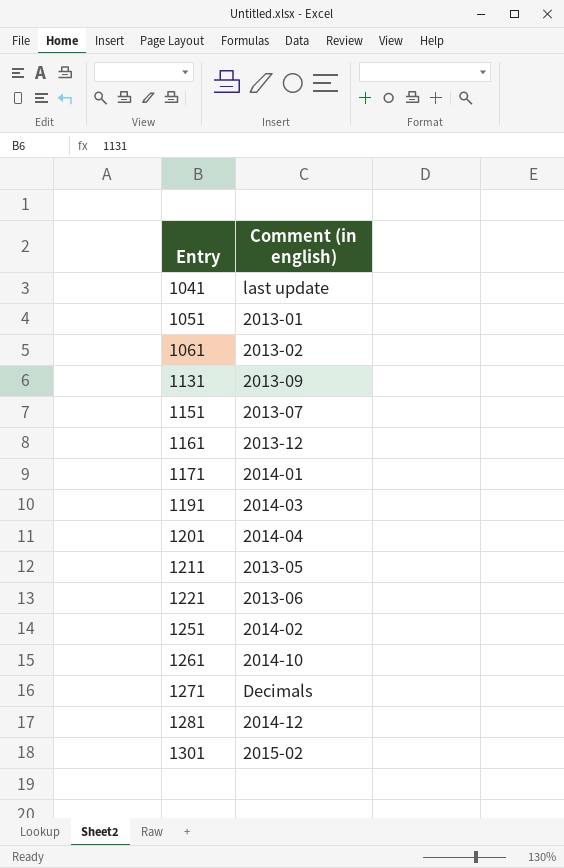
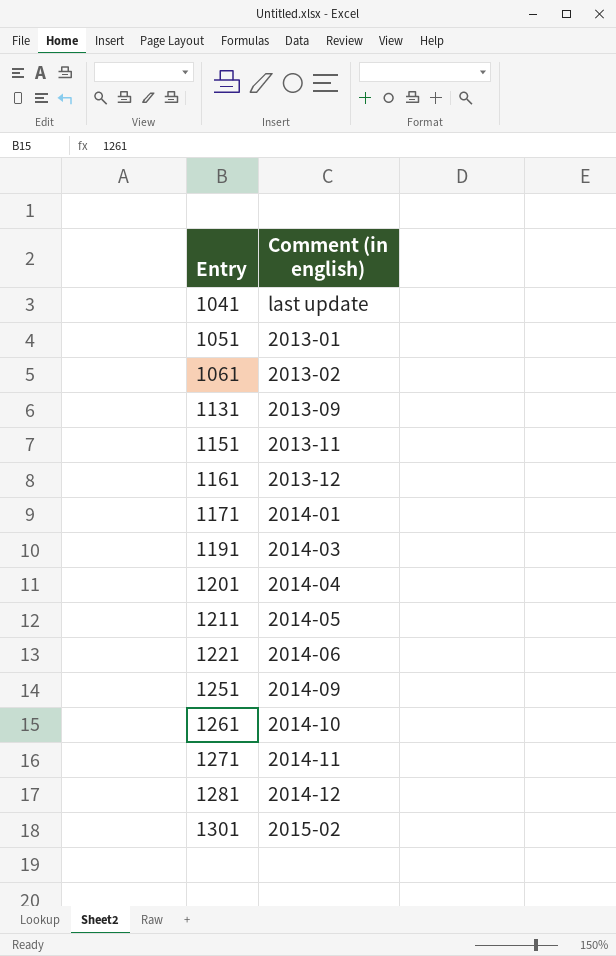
1151 | Comment (in english): 2013-07 -> 2013-11
1211 | Comment (in english): 2013-05 -> 2014-05
1221 | Comment (in english): 2013-06 -> 2014-06
1251 | Comment (in english): 2014-02 -> 2014-09
1271 | Comment (in english): Decimals -> 2014-11

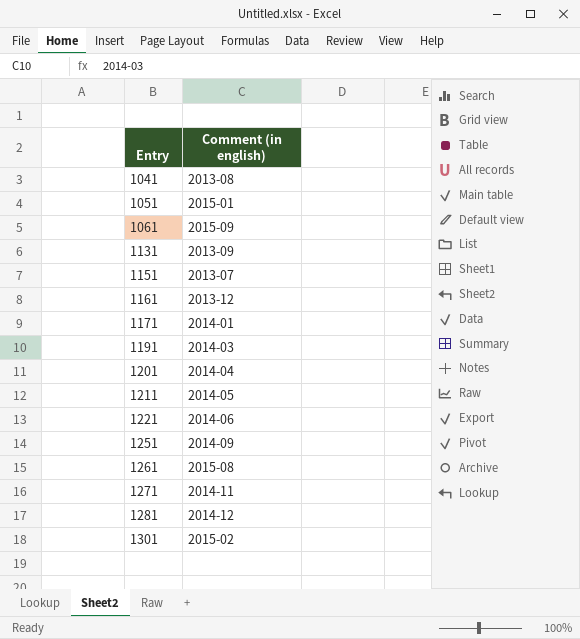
1041 | Comment (in english): last update -> 2013-08
1051 | Comment (in english): 2013-01 -> 2015-01
1061 | Comment (in english): 2013-02 -> 2015-09
1151 | Comment (in english): 2013-11 -> 2013-07
1261 | Comment (in english): 2014-10 -> 2015-08

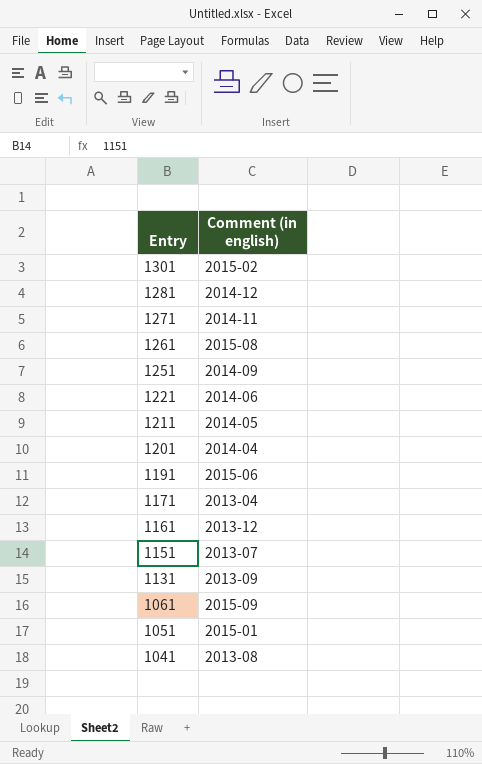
row order: Entry ascending -> Entry descending
1191 | Comment (in english): 2014-03 -> 2015-06
1171 | Comment (in english): 2014-01 -> 2013-04

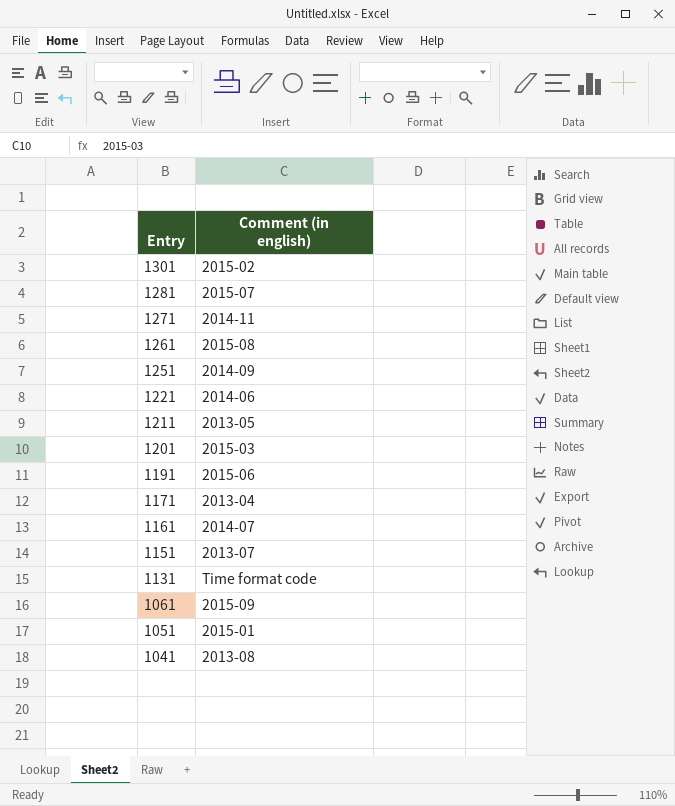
1281 | Comment (in english): 2014-12 -> 2015-07
1211 | Comment (in english): 2014-05 -> 2013-05
1201 | Comment (in english): 2014-04 -> 2015-03
1161 | Comment (in english): 2013-12 -> 2014-07
1131 | Comment (in english): 2013-09 -> Time format code

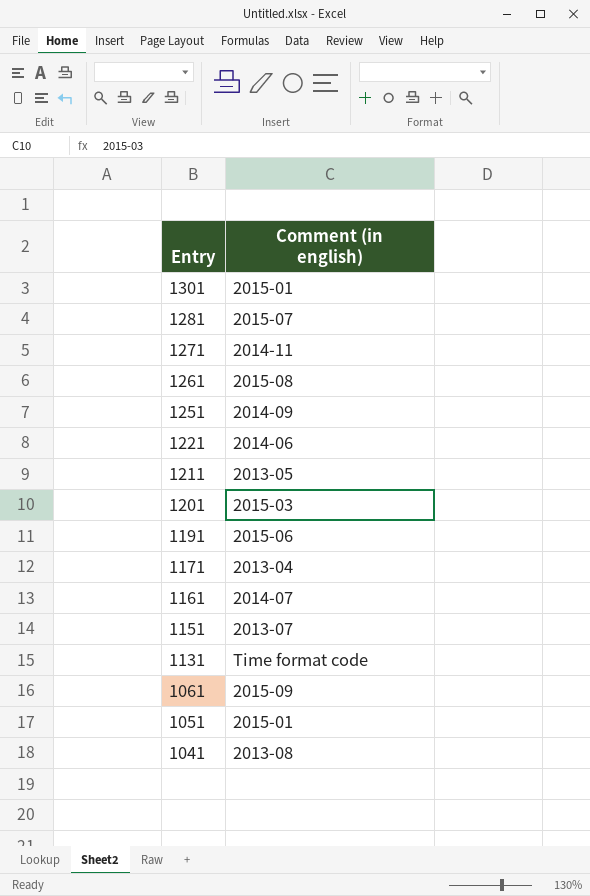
1301 | Comment (in english): 2015-02 -> 2015-01

